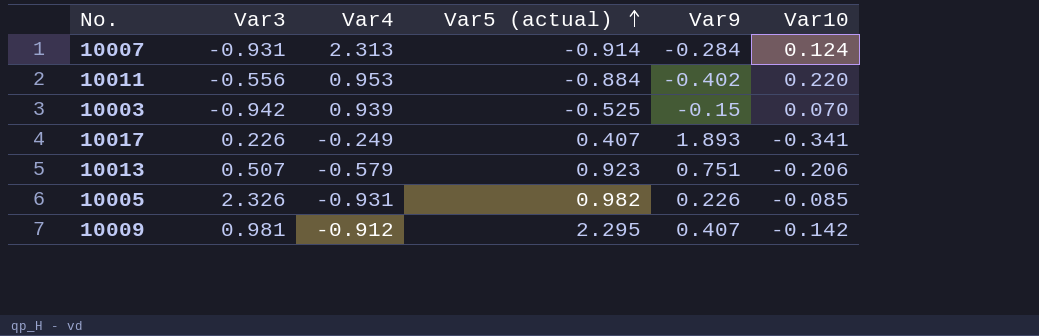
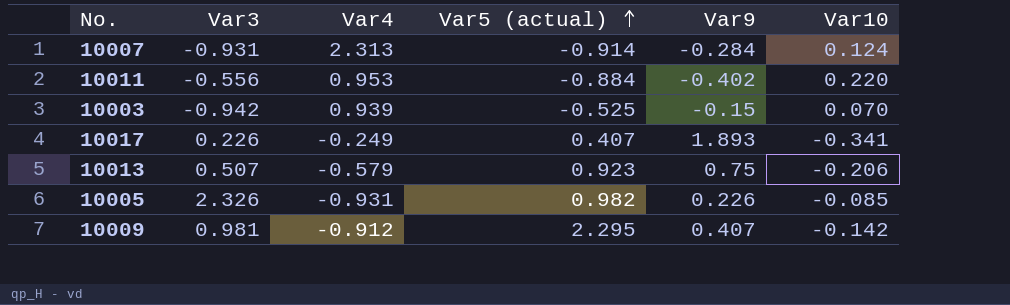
10013 | Var9: 0.751 -> 0.75

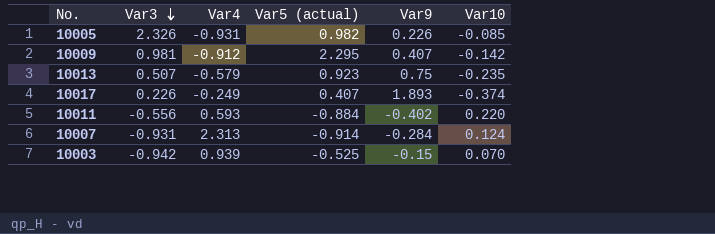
row order: Var5 (actual) ascending -> Var3 descending
10013 | Var10: -0.206 -> -0.235
10017 | Var10: -0.341 -> -0.374
10011 | Var4: 0.953 -> 0.593

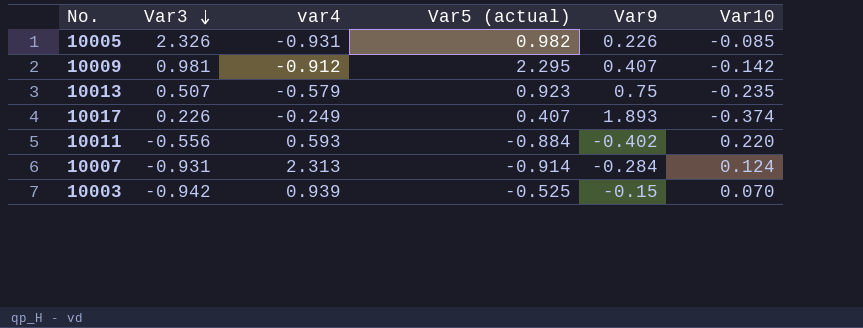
column name: Var4 -> var4

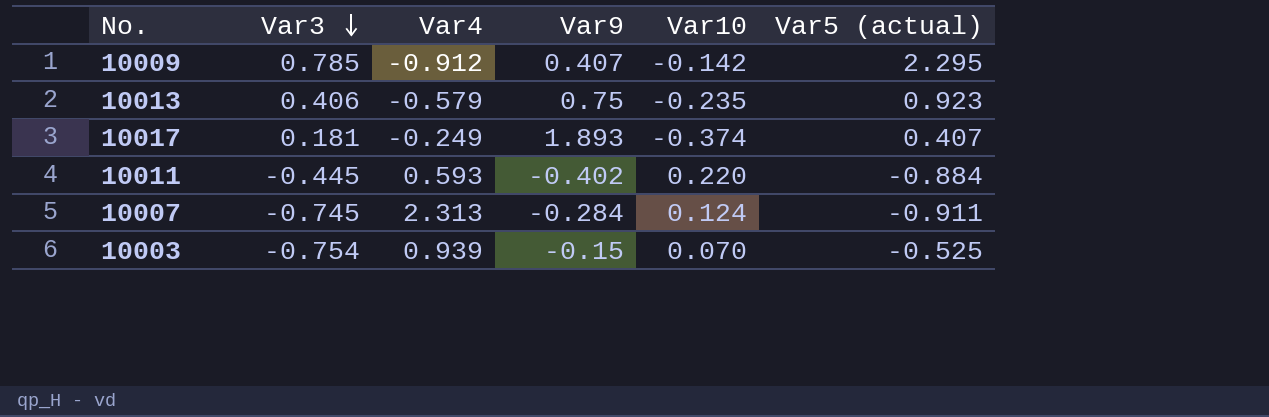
column name: var4 -> Var4
column Var5 (actual) | position: 4 -> 6
row 10005: 2.326 | -0.931 | 0.982 | 0.226 | -0.085 -> none
10009 | Var3: 0.981 -> 0.785
10013 | Var3: 0.507 -> 0.406
10017 | Var3: 0.226 -> 0.181
10011 | Var3: -0.556 -> -0.445
10007 | Var3: -0.931 -> -0.745
10007 | Var5 (actual): -0.914 -> -0.911
10003 | Var3: -0.942 -> -0.754

